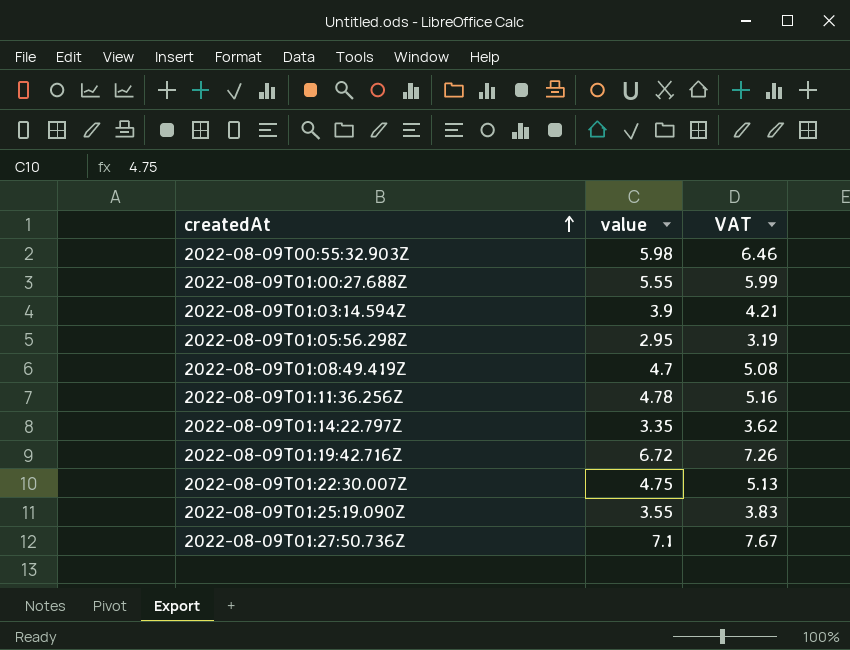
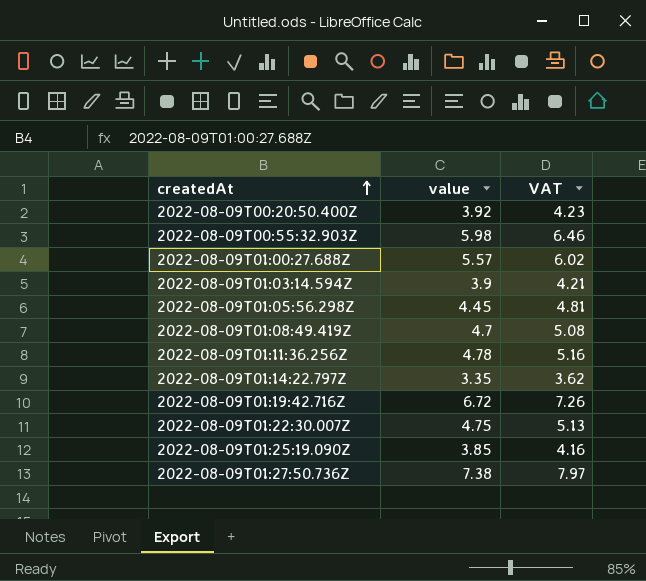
row 2022-08-09T00:20:50.400Z: none -> 3.92 | 4.23
2022-08-09T01:00:27.688Z | value: 5.55 -> 5.57
2022-08-09T01:00:27.688Z | VAT: 5.99 -> 6.02
2022-08-09T01:05:56.298Z | value: 2.95 -> 4.45
2022-08-09T01:05:56.298Z | VAT: 3.19 -> 4.81
2022-08-09T01:25:19.090Z | value: 3.55 -> 3.85
2022-08-09T01:25:19.090Z | VAT: 3.83 -> 4.16
2022-08-09T01:27:50.736Z | value: 7.1 -> 7.38
2022-08-09T01:27:50.736Z | VAT: 7.67 -> 7.97

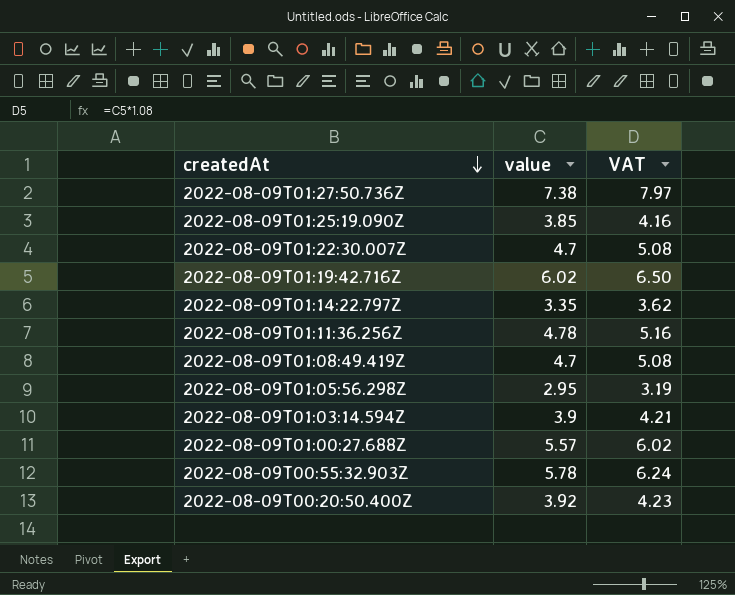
row order: createdAt ascending -> createdAt descending
2022-08-09T01:22:30.007Z | value: 4.75 -> 4.7
2022-08-09T01:22:30.007Z | VAT: 5.13 -> 5.08
2022-08-09T01:19:42.716Z | value: 6.72 -> 6.02
2022-08-09T01:19:42.716Z | VAT: 7.26 -> 6.50
2022-08-09T01:05:56.298Z | value: 4.45 -> 2.95
2022-08-09T01:05:56.298Z | VAT: 4.81 -> 3.19
2022-08-09T00:55:32.903Z | value: 5.98 -> 5.78
2022-08-09T00:55:32.903Z | VAT: 6.46 -> 6.24

